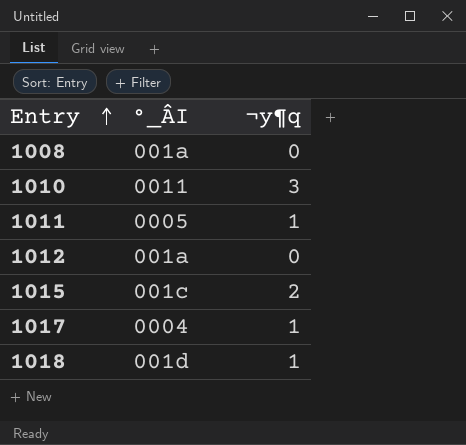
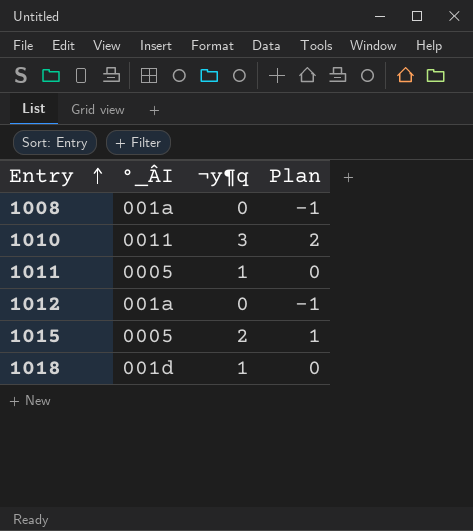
column Plan | formula: none -> [¬y¶q] - 1
row 1017: 0004 | 1 -> none
1015 | °_ÂI: 001c -> 0005

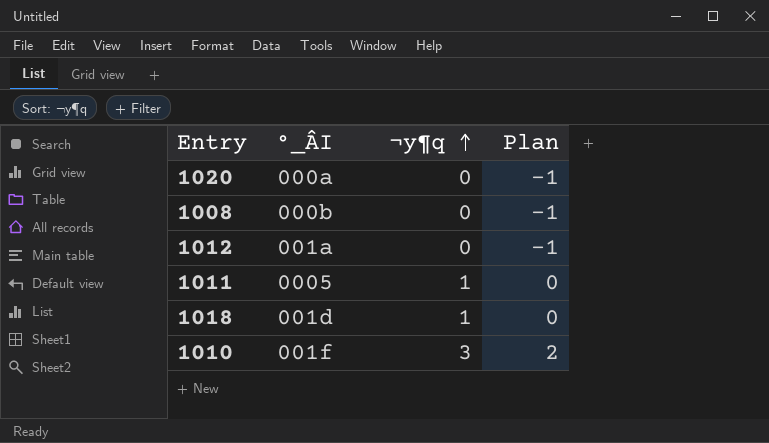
row order: Entry ascending -> ¬y¶q ascending
row 1015: 0005 | 2 | 1 -> none
row 1020: none -> 000a | 0 | -1
1008 | °_ÂI: 001a -> 000b
1010 | °_ÂI: 0011 -> 001f

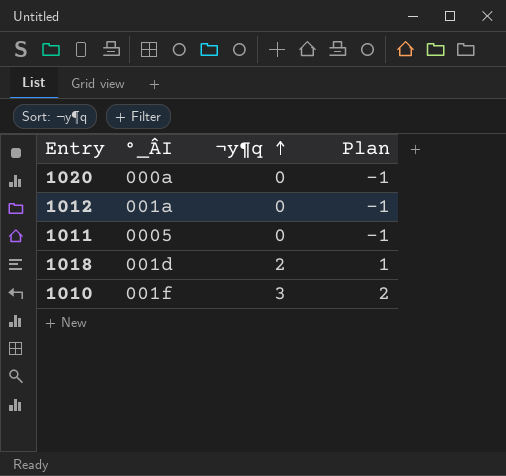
row 1008: 000b | 0 | -1 -> none
1011 | ¬y¶q: 1 -> 0
1011 | Plan: 0 -> -1
1018 | ¬y¶q: 1 -> 2
1018 | Plan: 0 -> 1

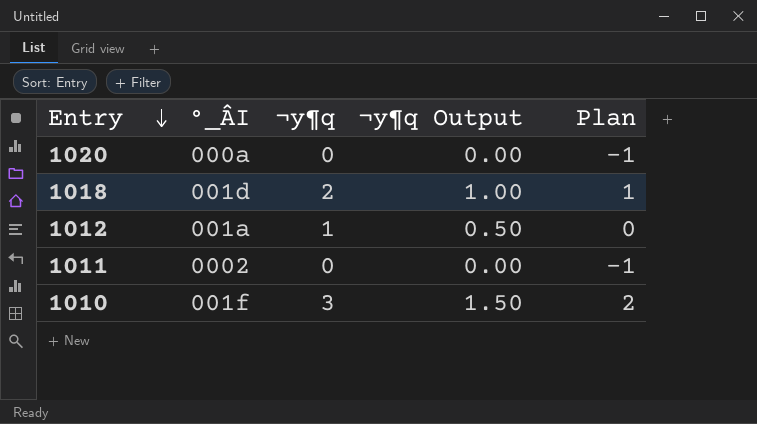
row order: ¬y¶q ascending -> Entry descending
column ¬y¶q Output | formula: none -> [¬y¶q] * 0.5
1012 | ¬y¶q: 0 -> 1
1012 | Plan: -1 -> 0
1011 | °_ÂI: 0005 -> 0002

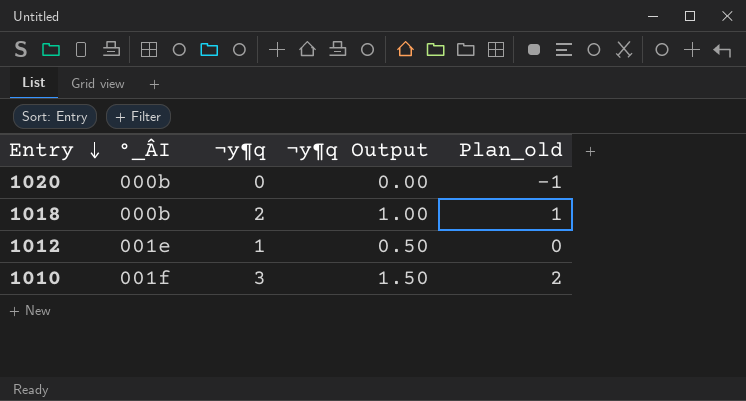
column name: Plan -> Plan_old
row 1011: 0002 | 0 | 0.00 | -1 -> none
1020 | °_ÂI: 000a -> 000b
1018 | °_ÂI: 001d -> 000b
1012 | °_ÂI: 001a -> 001e

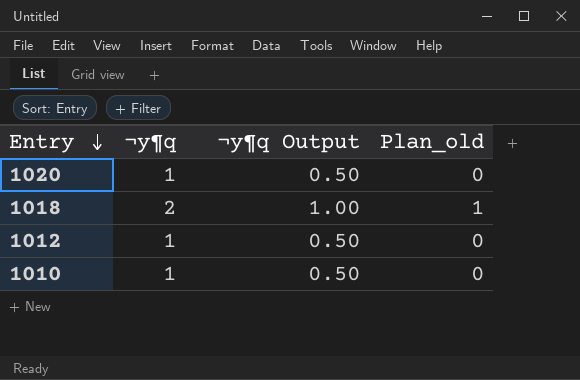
column °_ÂI | position: 2 -> none
1020 | ¬y¶q: 0 -> 1
1020 | ¬y¶q Output: 0.00 -> 0.50
1020 | Plan_old: -1 -> 0
1010 | ¬y¶q: 3 -> 1
1010 | ¬y¶q Output: 1.50 -> 0.50
1010 | Plan_old: 2 -> 0

